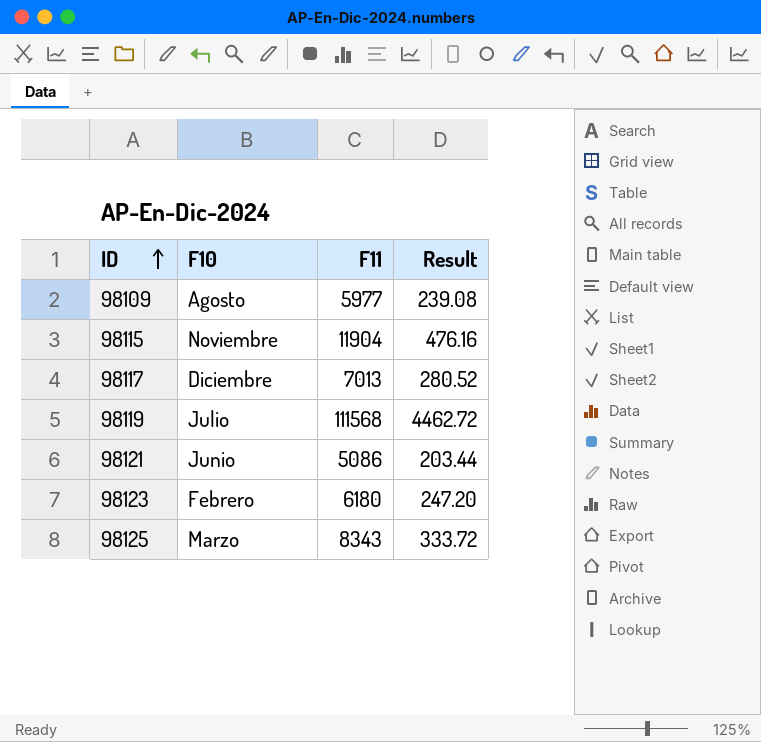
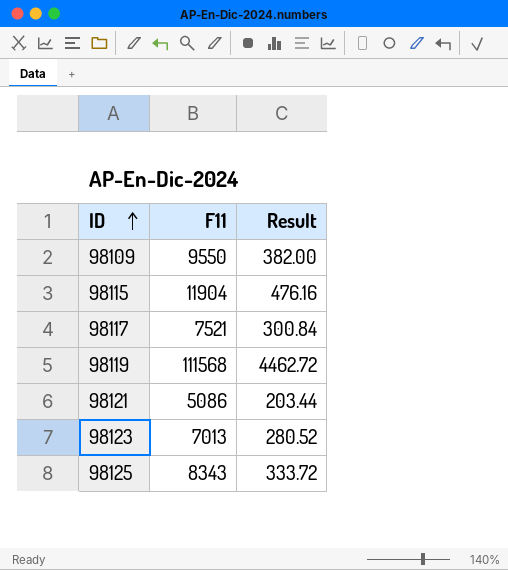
column F10 | position: 2 -> none
98109 | F11: 5977 -> 9550
98109 | Result: 239.08 -> 382.00
98117 | F11: 7013 -> 7521
98117 | Result: 280.52 -> 300.84
98123 | F11: 6180 -> 7013
98123 | Result: 247.20 -> 280.52

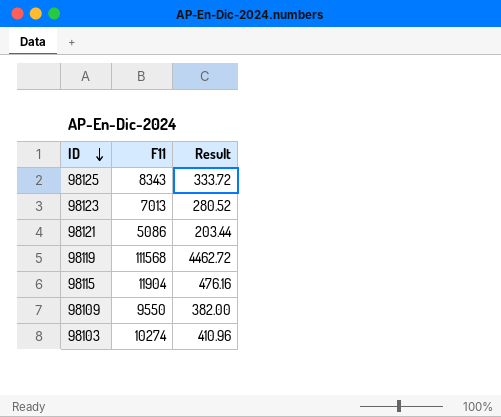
row order: ID ascending -> ID descending
row 98117: 7521 | 300.84 -> none
row 98103: none -> 10274 | 410.96

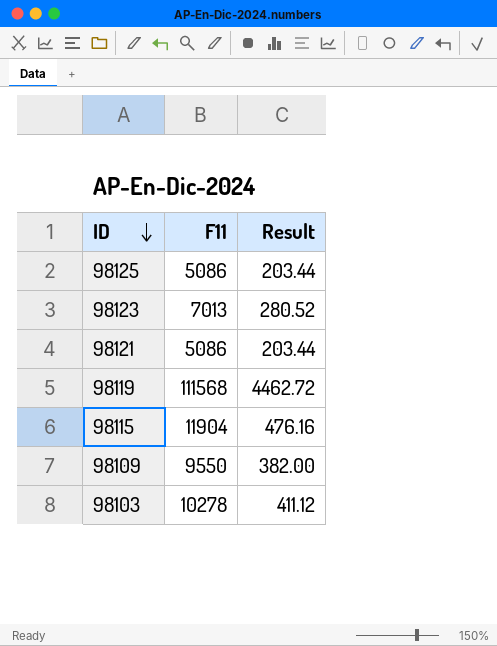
98125 | F11: 8343 -> 5086
98125 | Result: 333.72 -> 203.44
98103 | F11: 10274 -> 10278
98103 | Result: 410.96 -> 411.12

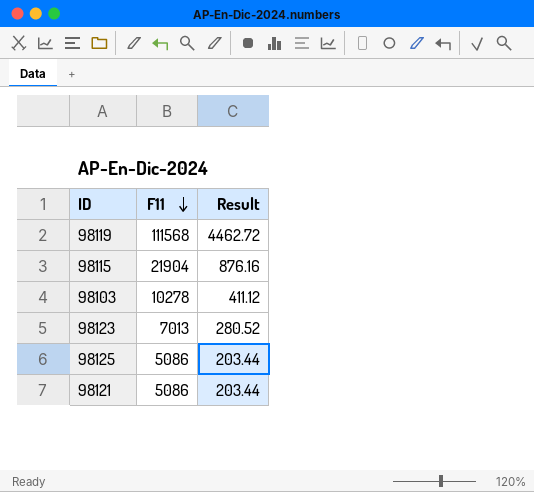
row order: ID descending -> F11 descending
row 98109: 9550 | 382.00 -> none
98115 | F11: 11904 -> 21904
98115 | Result: 476.16 -> 876.16

